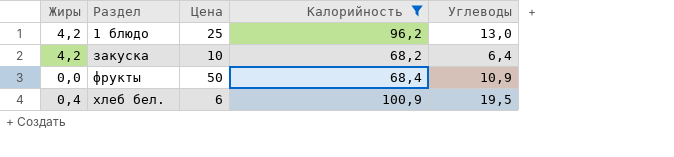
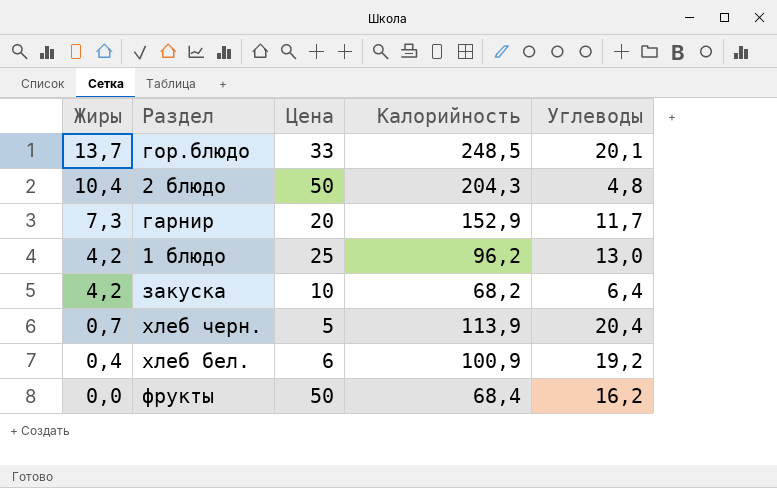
filter: Калорийность <= 100,9 -> none
row order: Раздел ascending -> Жиры descending
хлеб бел. | Углеводы: 19,5 -> 19,2
фрукты | Углеводы: 10,9 -> 16,2

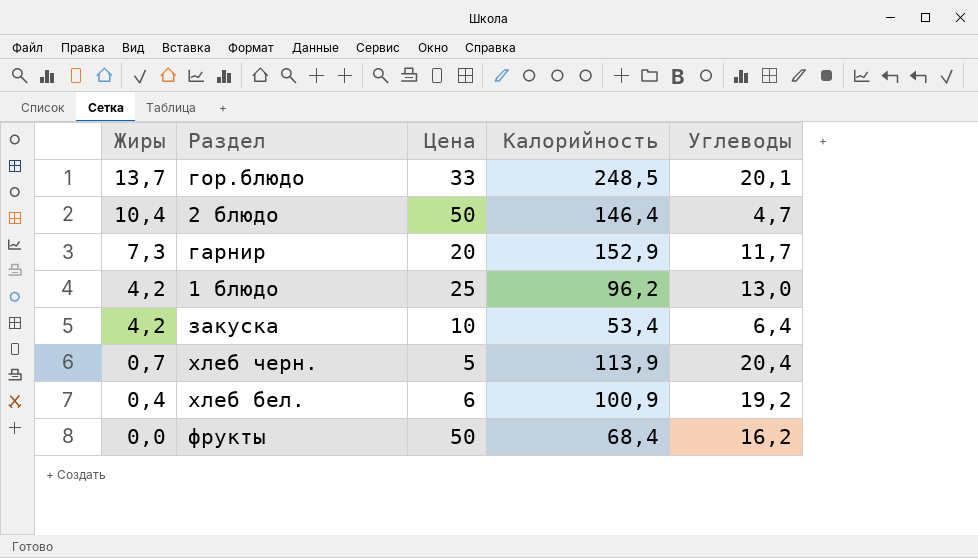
2 блюдо | Калорийность: 204,3 -> 146,4
2 блюдо | Углеводы: 4,8 -> 4,7
закуска | Калорийность: 68,2 -> 53,4

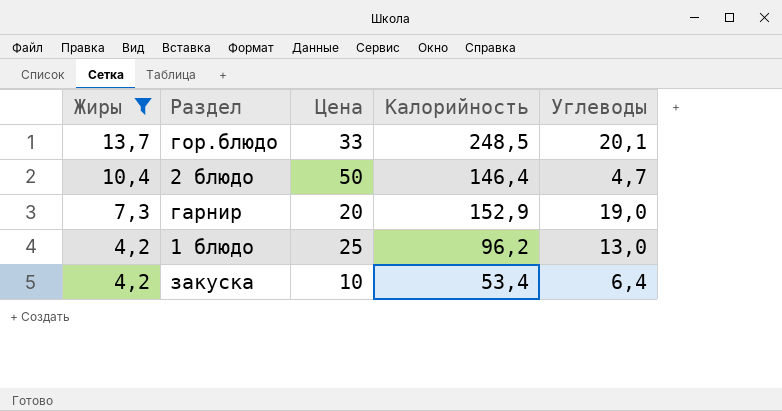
filter: none -> Жиры >= 4,2
гарнир | Углеводы: 11,7 -> 19,0

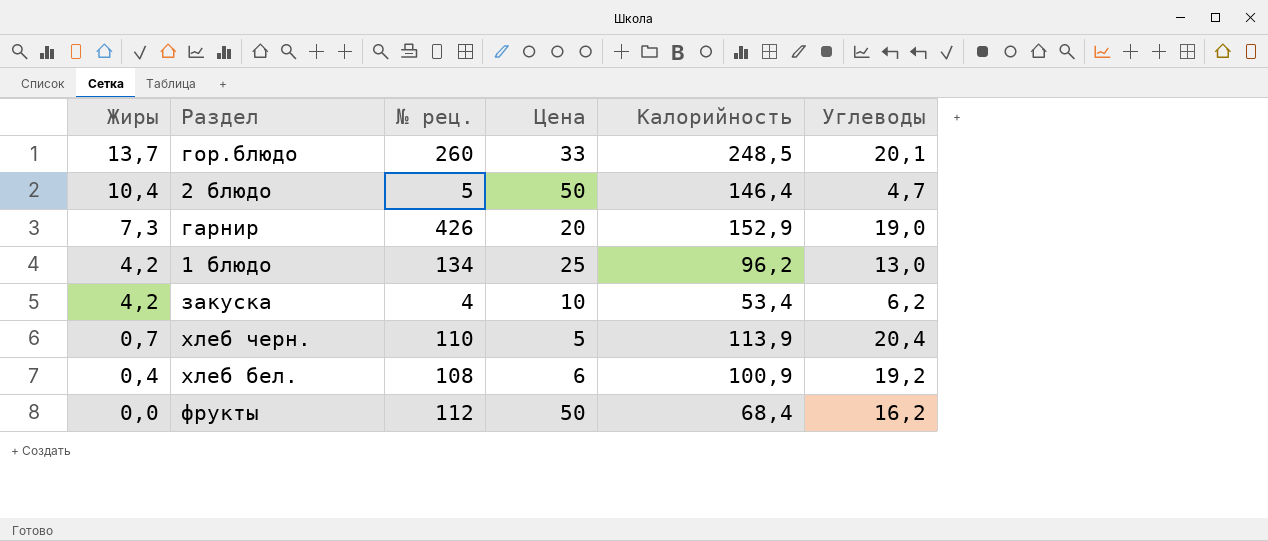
filter: Жиры >= 4,2 -> none
column № рец. | position: none -> 3
закуска | Углеводы: 6,4 -> 6,2

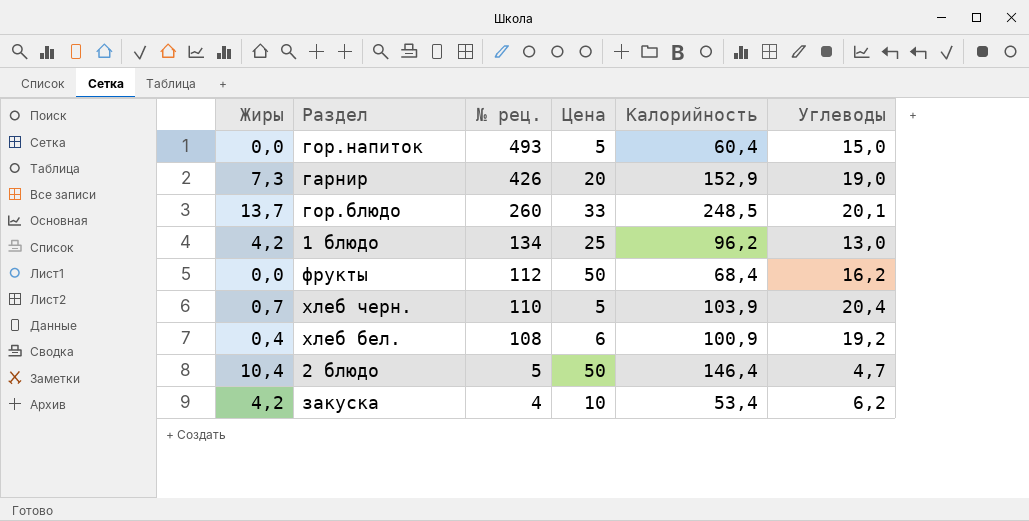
row order: Жиры descending -> № рец. descending
row гор.напиток: none -> 0,0 | 493 | 5 | 60,4 | 15,0
хлеб черн. | Калорийность: 113,9 -> 103,9

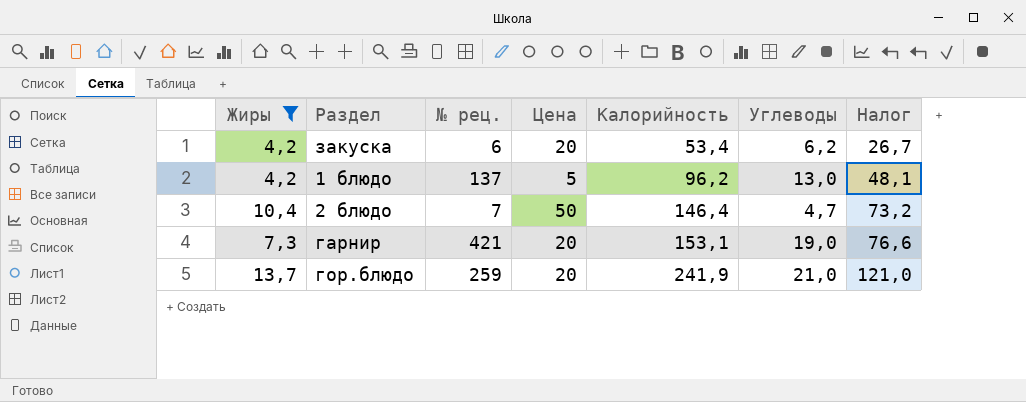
filter: none -> Жиры >= 4,2
row order: № рец. descending -> Калорийность ascending
column Налог | formula: none -> [Калорийность] * 0,5
закуска | № рец.: 4 -> 6
закуска | Цена: 10 -> 20
1 блюдо | № рец.: 134 -> 137
1 блюдо | Цена: 25 -> 5
2 блюдо | № рец.: 5 -> 7
гарнир | № рец.: 426 -> 421
гарнир | Калорийность: 152,9 -> 153,1
гор.блюдо | № рец.: 260 -> 259
гор.блюдо | Цена: 33 -> 20
гор.блюдо | Калорийность: 248,5 -> 241,9
гор.блюдо | Углеводы: 20,1 -> 21,0

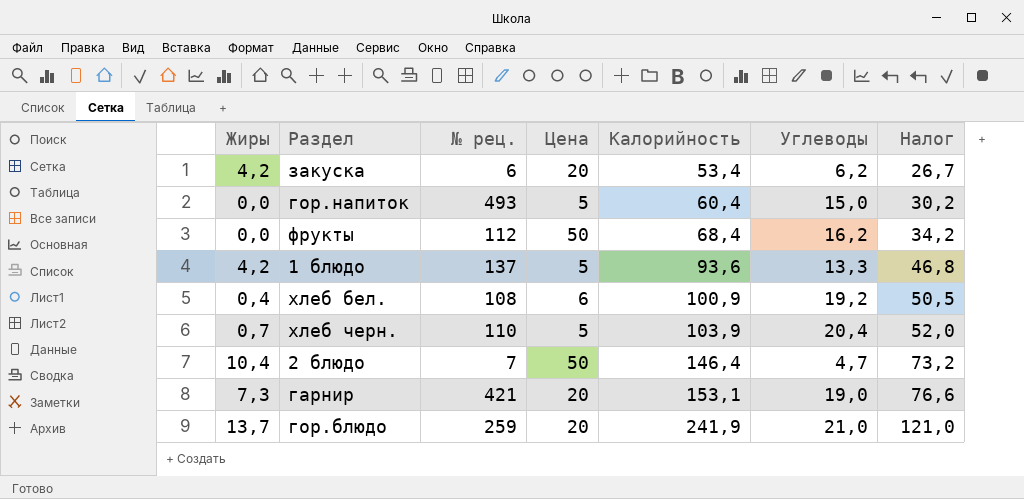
filter: Жиры >= 4,2 -> none
1 блюдо | Калорийность: 96,2 -> 93,6
1 блюдо | Углеводы: 13,0 -> 13,3
1 блюдо | Налог: 48,1 -> 46,8

